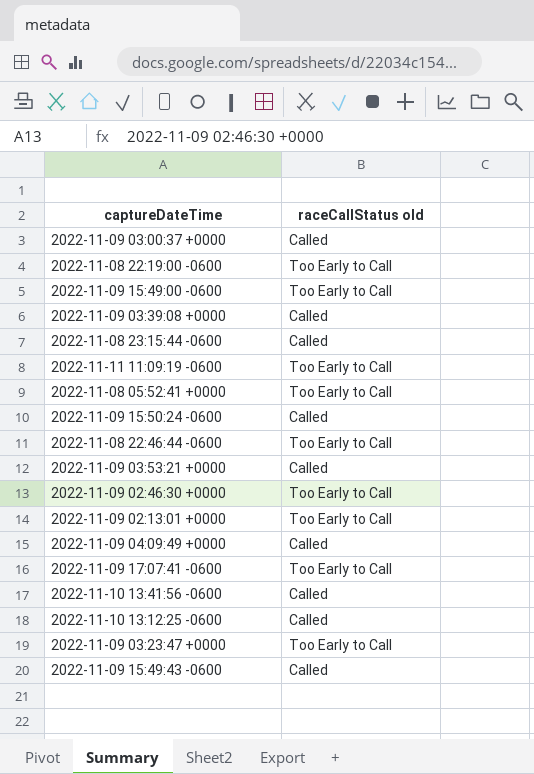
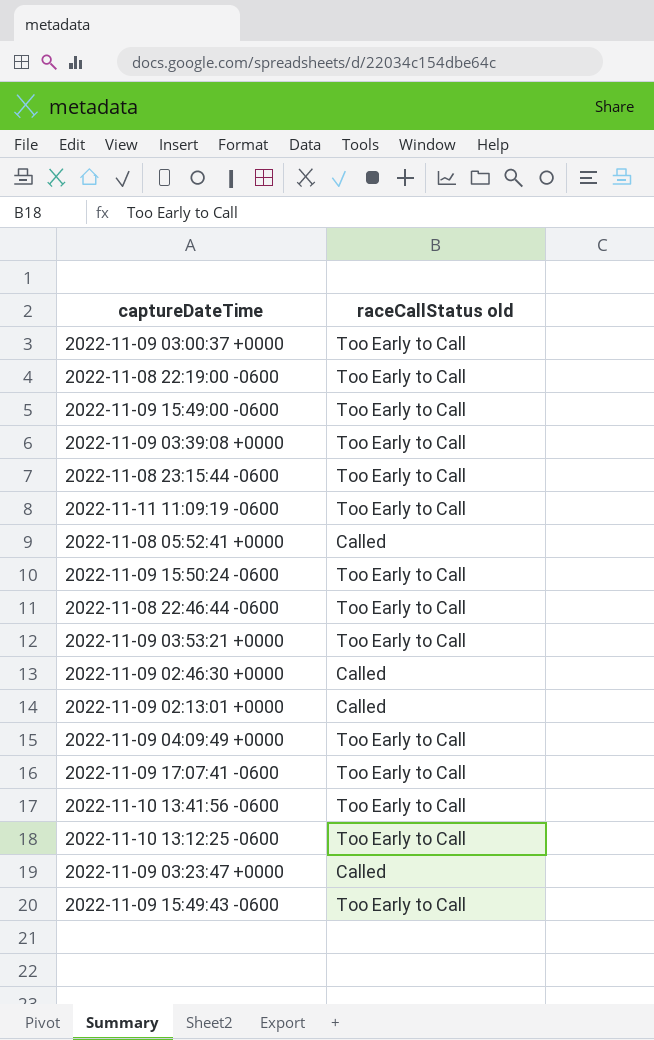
2022-11-09 03:00:37 +0000 | raceCallStatus old: Called -> Too Early to Call
2022-11-09 03:39:08 +0000 | raceCallStatus old: Called -> Too Early to Call
2022-11-08 23:15:44 -0600 | raceCallStatus old: Called -> Too Early to Call
2022-11-08 05:52:41 +0000 | raceCallStatus old: Too Early to Call -> Called
2022-11-09 15:50:24 -0600 | raceCallStatus old: Called -> Too Early to Call
2022-11-09 03:53:21 +0000 | raceCallStatus old: Called -> Too Early to Call
2022-11-09 02:46:30 +0000 | raceCallStatus old: Too Early to Call -> Called
2022-11-09 02:13:01 +0000 | raceCallStatus old: Too Early to Call -> Called
2022-11-09 04:09:49 +0000 | raceCallStatus old: Called -> Too Early to Call
2022-11-10 13:41:56 -0600 | raceCallStatus old: Called -> Too Early to Call
2022-11-10 13:12:25 -0600 | raceCallStatus old: Called -> Too Early to Call
2022-11-09 03:23:47 +0000 | raceCallStatus old: Too Early to Call -> Called
2022-11-09 15:49:43 -0600 | raceCallStatus old: Called -> Too Early to Call

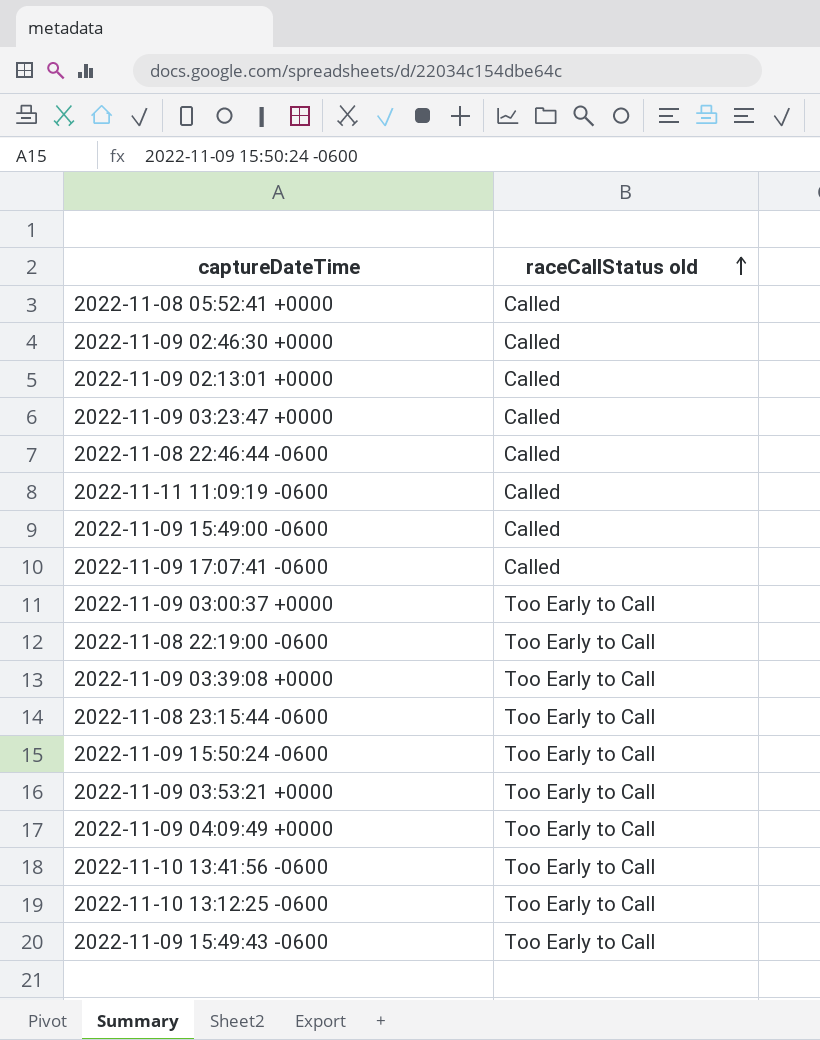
row order: none -> raceCallStatus old ascending
2022-11-08 22:46:44 -0600 | raceCallStatus old: Too Early to Call -> Called
2022-11-11 11:09:19 -0600 | raceCallStatus old: Too Early to Call -> Called
2022-11-09 15:49:00 -0600 | raceCallStatus old: Too Early to Call -> Called
2022-11-09 17:07:41 -0600 | raceCallStatus old: Too Early to Call -> Called

